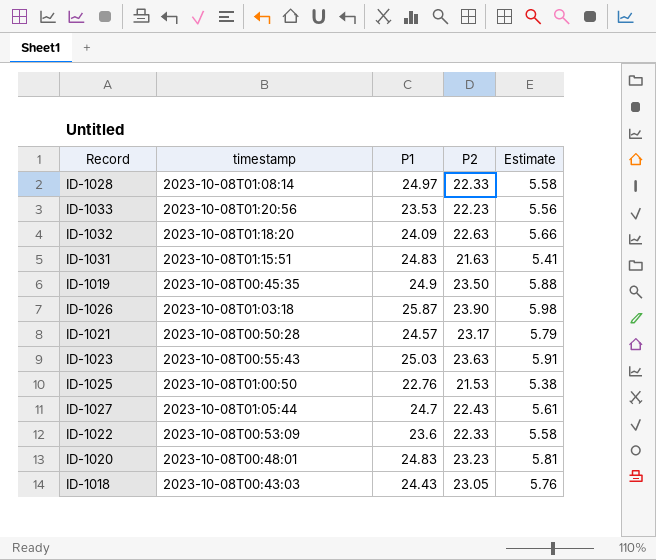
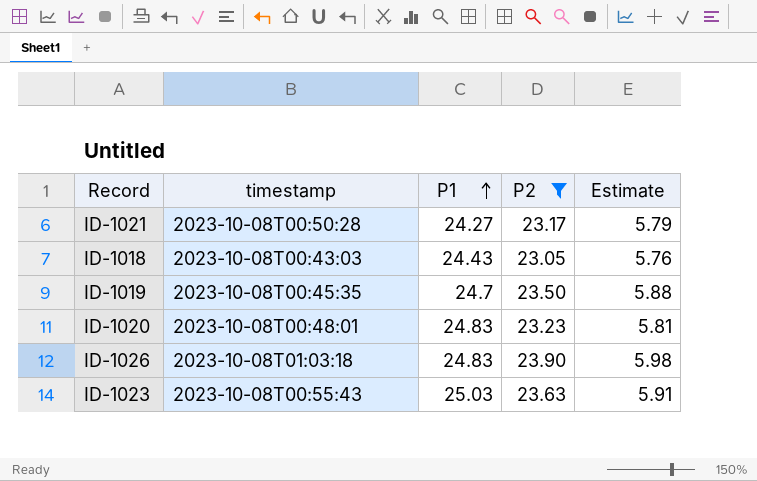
filter: none -> P2 >= 23.05
row order: none -> P1 ascending
ID-1021 | P1: 24.57 -> 24.27
ID-1019 | P1: 24.9 -> 24.7
ID-1026 | P1: 25.87 -> 24.83

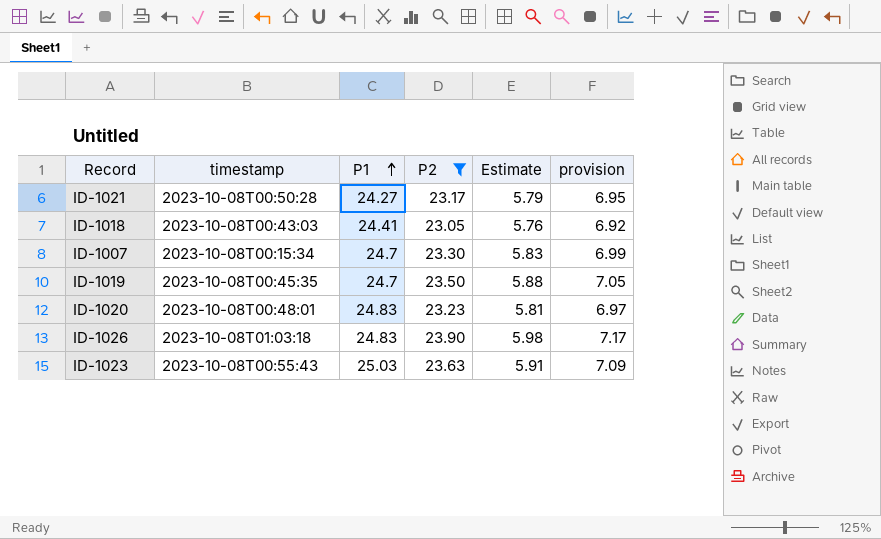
column provision | formula: none -> [P2] * 0.3
ID-1018 | P1: 24.43 -> 24.41
row ID-1007: none -> 2023-10-08T00:15:34 | 24.7 | 23.30 | 5.83 | 6.99

